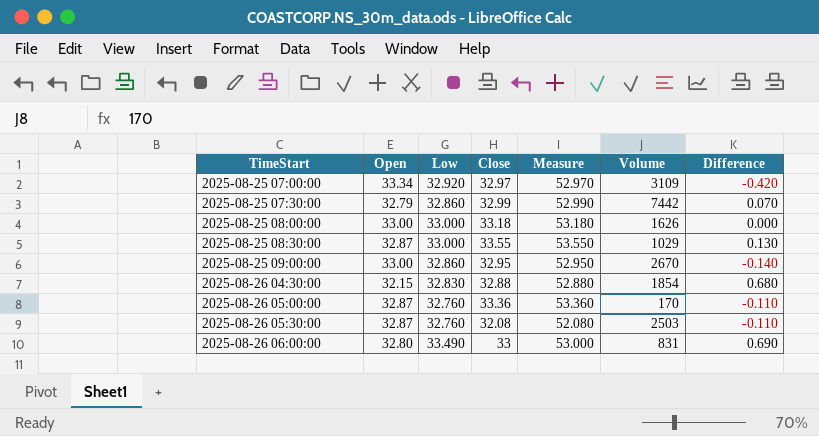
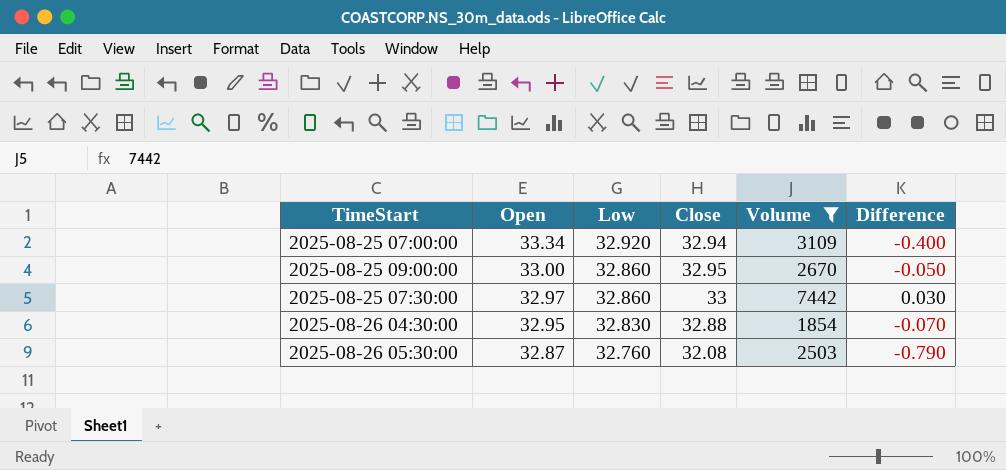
filter: none -> Volume >= 1854
row order: TimeStart ascending -> Open descending
column Measure | formula: [Close] + 20 -> none
column Difference | formula: [Low] - [Open] -> [Close] - [Open]
2025-08-25 07:00:00 | Close: 32.97 -> 32.94
2025-08-25 07:30:00 | Open: 32.79 -> 32.97
2025-08-25 07:30:00 | Close: 32.99 -> 33
2025-08-26 04:30:00 | Open: 32.15 -> 32.95

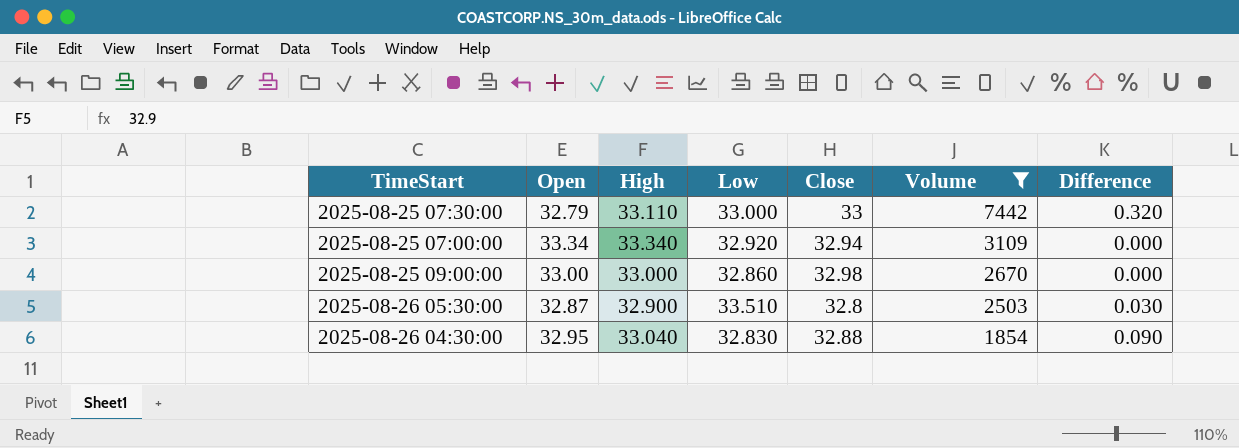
row order: Open descending -> Volume descending
column High | position: none -> 3
column Difference | formula: [Close] - [Open] -> [High] - [Open]
2025-08-25 07:30:00 | Open: 32.97 -> 32.79
2025-08-25 07:30:00 | Low: 32.860 -> 33.000
2025-08-25 09:00:00 | Close: 32.95 -> 32.98
2025-08-26 05:30:00 | Low: 32.760 -> 33.510
2025-08-26 05:30:00 | Close: 32.08 -> 32.8

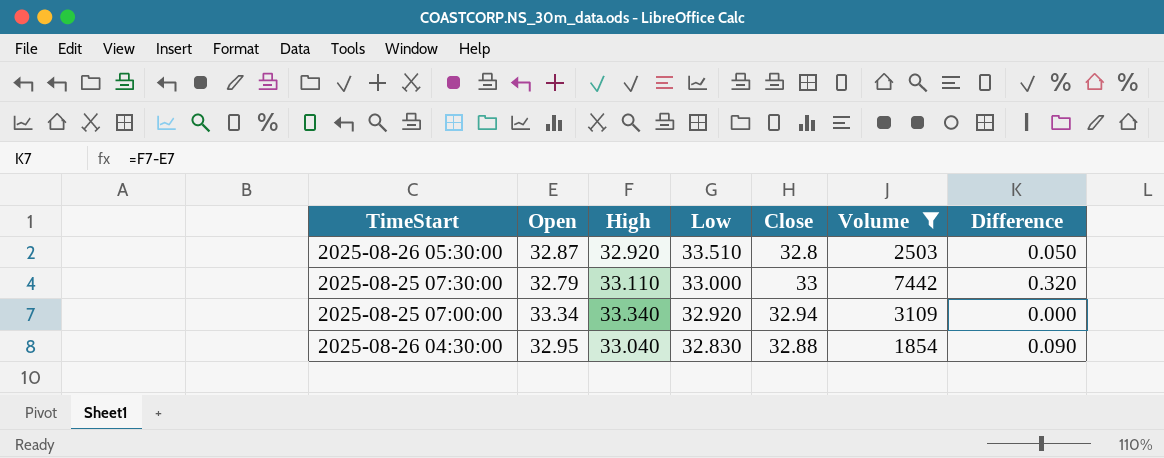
row order: Volume descending -> Low descending
row 2025-08-25 09:00:00: 33.00 | 33.000 | 32.860 | 32.98 | 2670 | 0.000 -> none
2025-08-26 05:30:00 | High: 32.900 -> 32.920
2025-08-26 05:30:00 | Difference: 0.030 -> 0.050

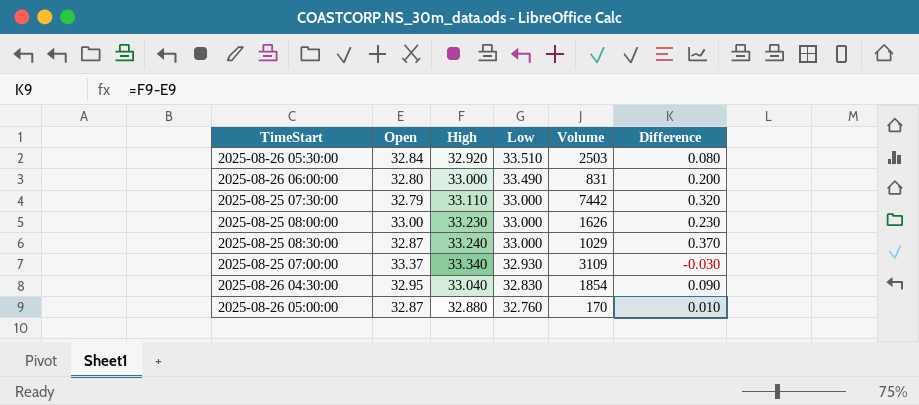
filter: Volume >= 1854 -> none
column Close | position: 5 -> none
2025-08-26 05:30:00 | Open: 32.87 -> 32.84
2025-08-26 05:30:00 | Difference: 0.050 -> 0.080
2025-08-25 07:00:00 | Open: 33.34 -> 33.37
2025-08-25 07:00:00 | Low: 32.920 -> 32.930
2025-08-25 07:00:00 | Difference: 0.000 -> -0.030

